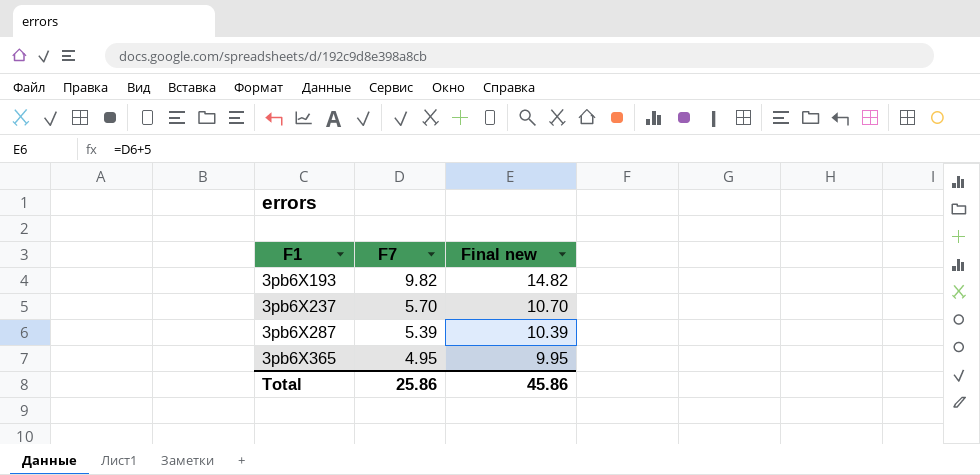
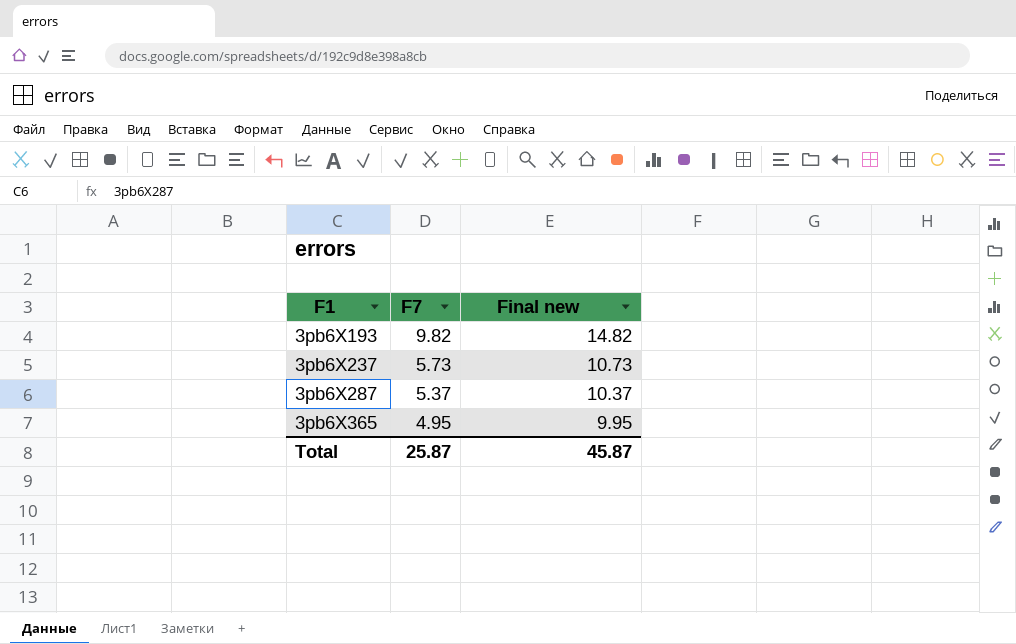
3pb6X237 | F7: 5.70 -> 5.73
3pb6X237 | Final new: 10.70 -> 10.73
3pb6X287 | F7: 5.39 -> 5.37
3pb6X287 | Final new: 10.39 -> 10.37
Total | F7: 25.86 -> 25.87
Total | Final new: 45.86 -> 45.87

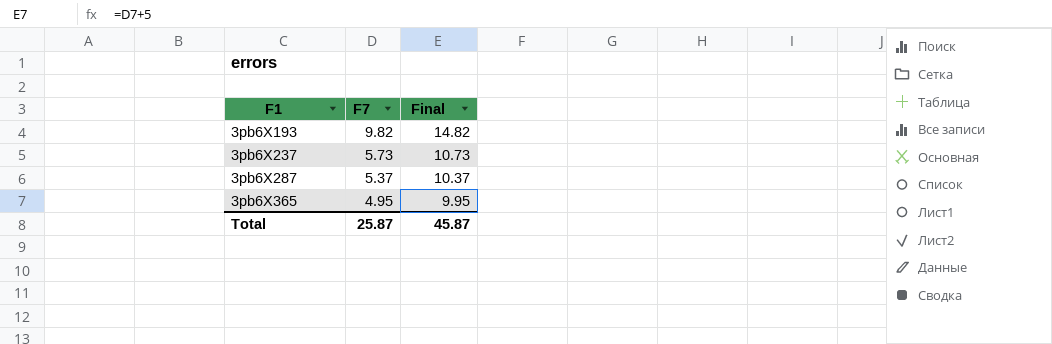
column name: Final new -> Final

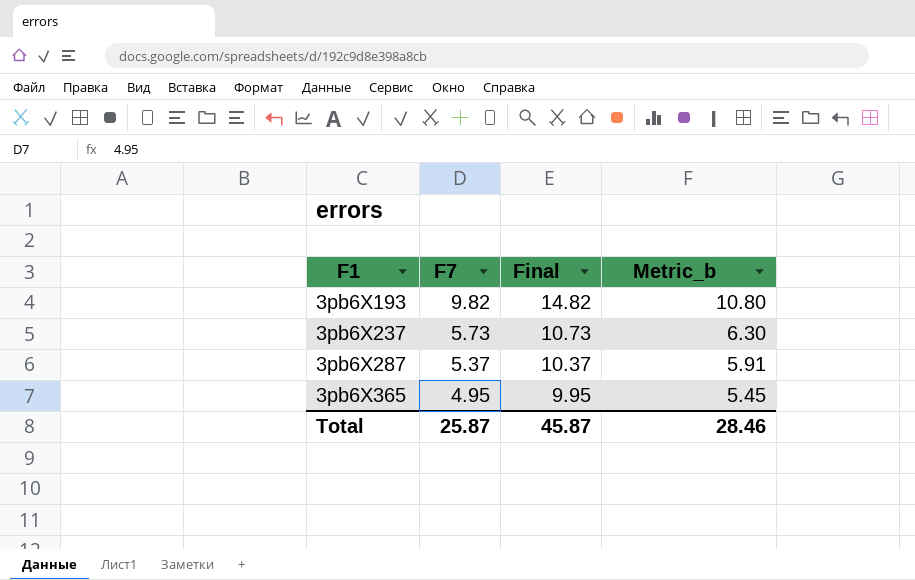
column Metric_b | formula: none -> [F7] * 1.1

